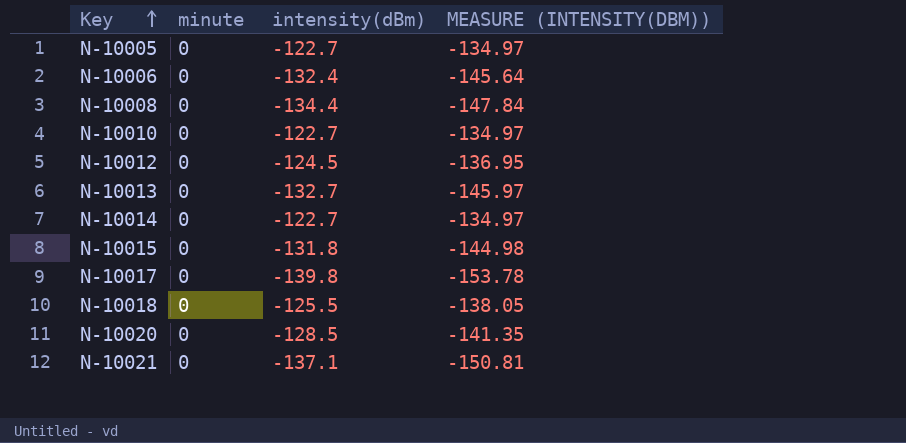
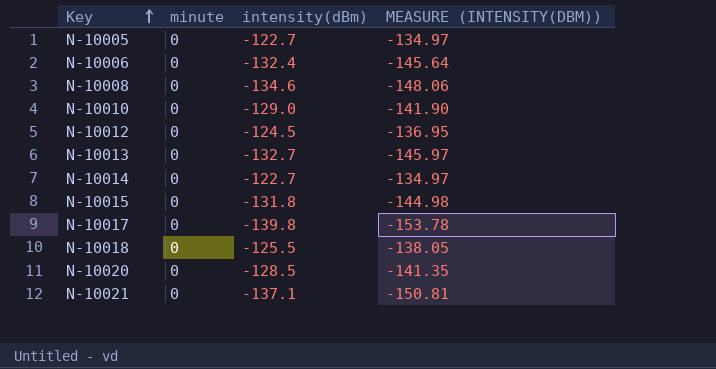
N-10008 | intensity(dBm): -134.4 -> -134.6
N-10008 | MEASURE (INTENSITY(DBM)): -147.84 -> -148.06
N-10010 | intensity(dBm): -122.7 -> -129.0
N-10010 | MEASURE (INTENSITY(DBM)): -134.97 -> -141.90

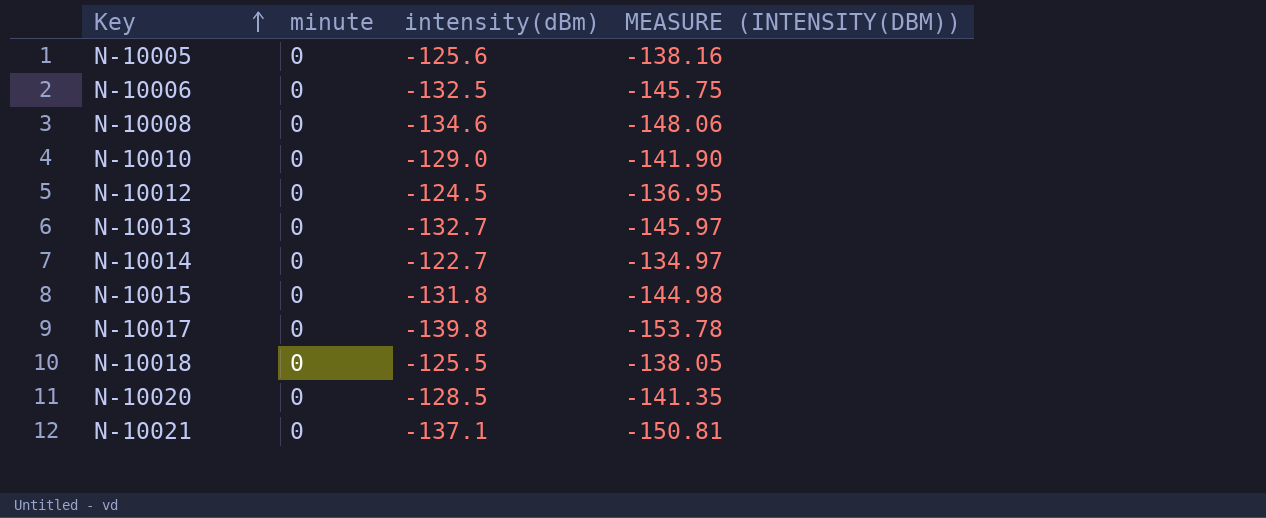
N-10005 | intensity(dBm): -122.7 -> -125.6
N-10005 | MEASURE (INTENSITY(DBM)): -134.97 -> -138.16
N-10006 | intensity(dBm): -132.4 -> -132.5
N-10006 | MEASURE (INTENSITY(DBM)): -145.64 -> -145.75

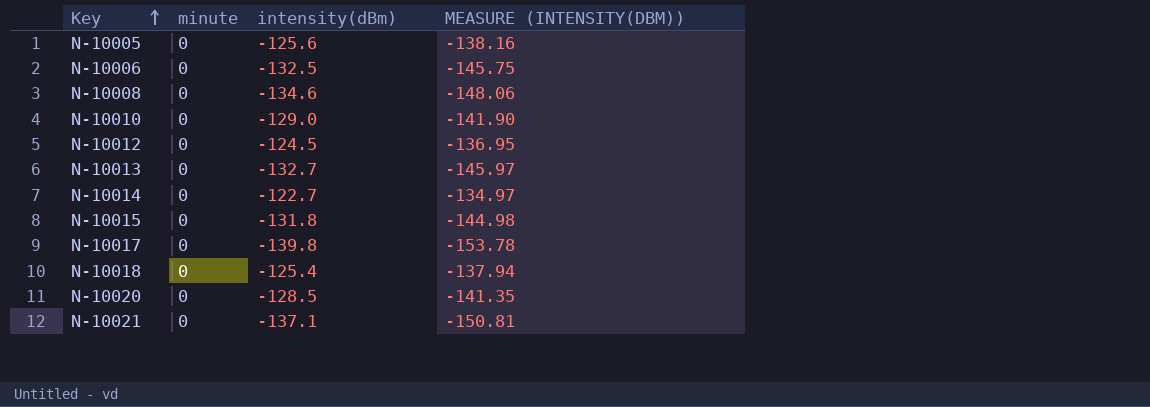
N-10018 | intensity(dBm): -125.5 -> -125.4
N-10018 | MEASURE (INTENSITY(DBM)): -138.05 -> -137.94

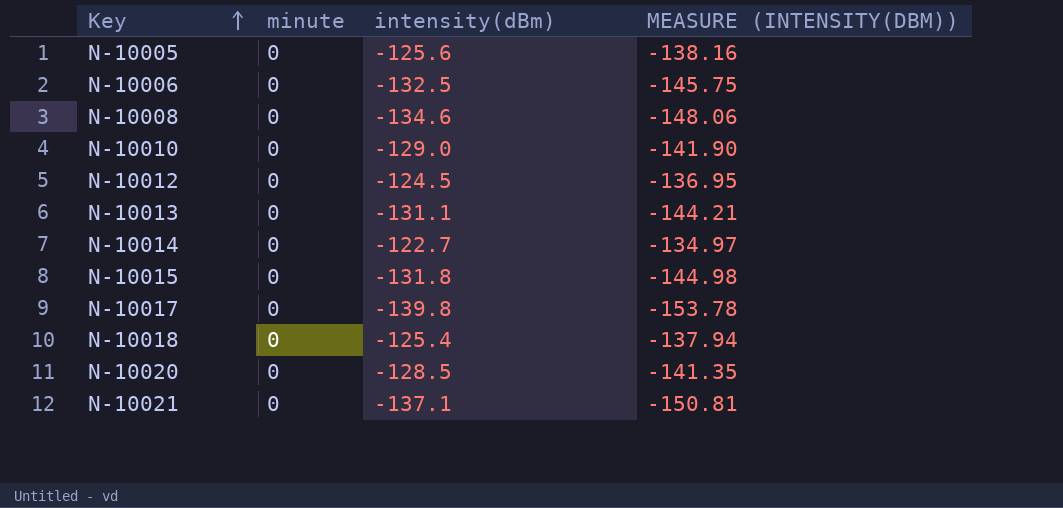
N-10013 | intensity(dBm): -132.7 -> -131.1
N-10013 | MEASURE (INTENSITY(DBM)): -145.97 -> -144.21

